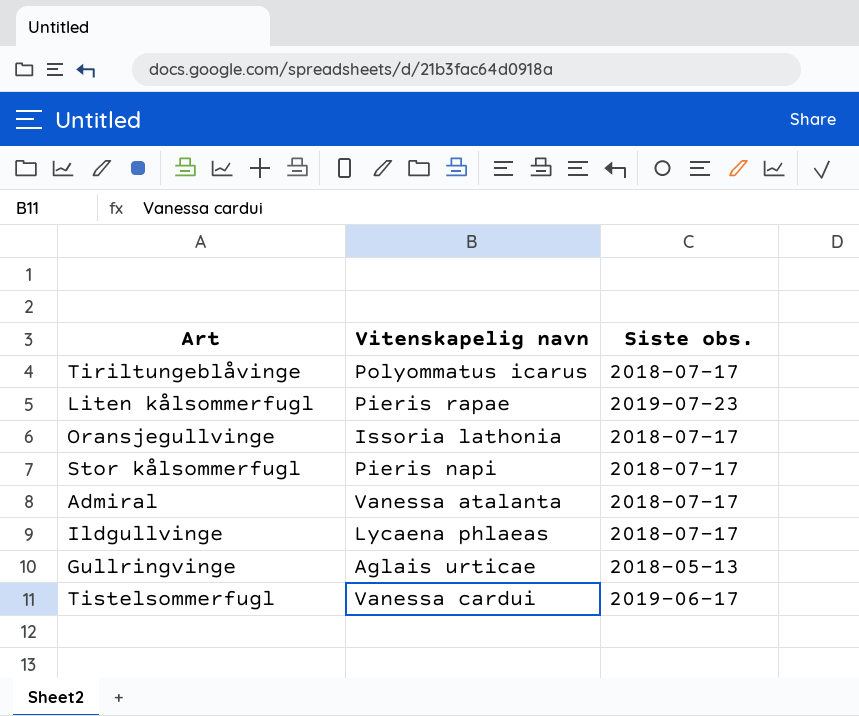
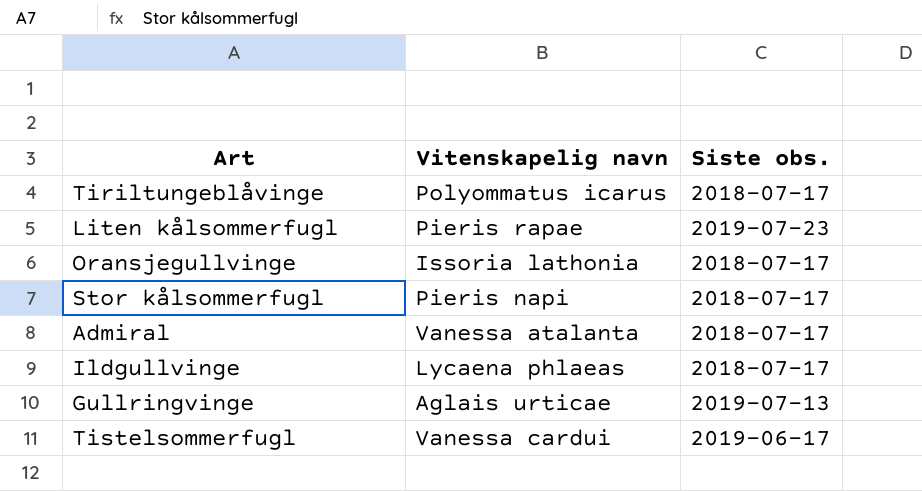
Gullringvinge | Siste obs.: 2018-05-13 -> 2019-07-13

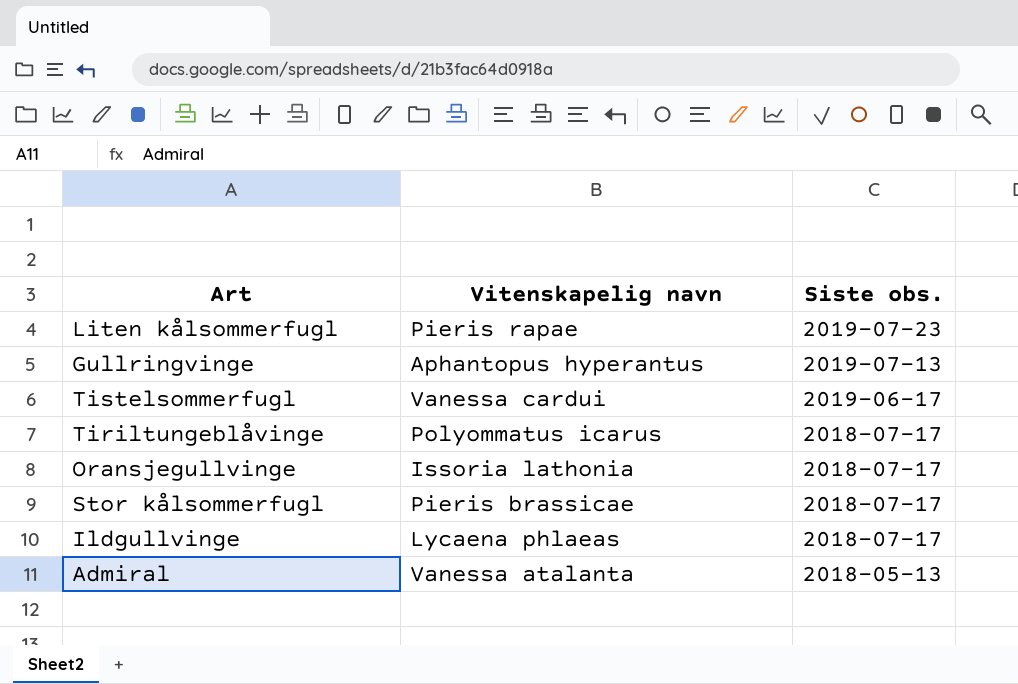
row order: none -> Siste obs. descending
Gullringvinge | Vitenskapelig navn: Aglais urticae -> Aphantopus hyperantus
Stor kålsommerfugl | Vitenskapelig navn: Pieris napi -> Pieris brassicae
Admiral | Siste obs.: 2018-07-17 -> 2018-05-13

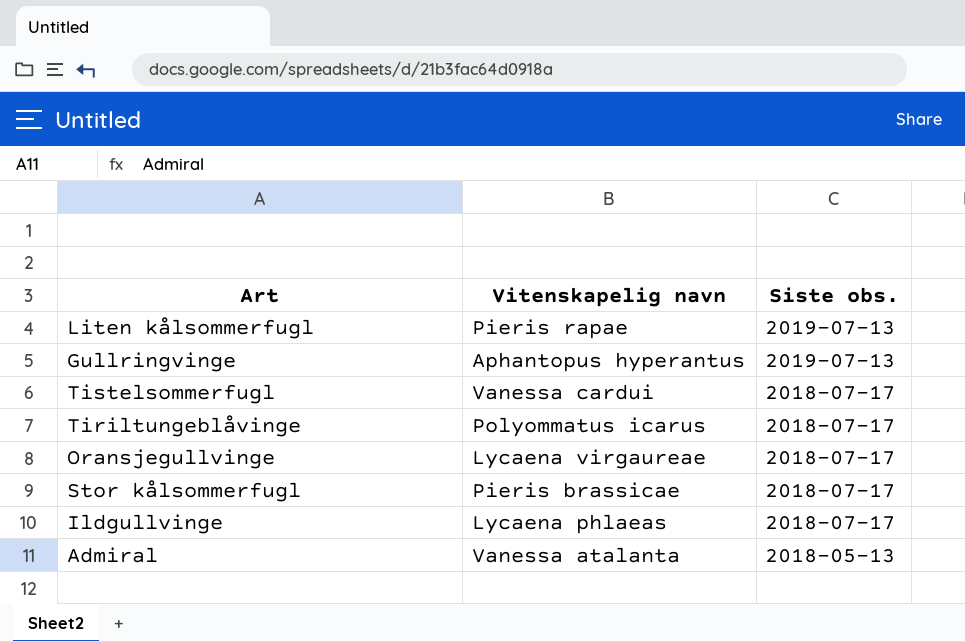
Liten kålsommerfugl | Siste obs.: 2019-07-23 -> 2019-07-13
Tistelsommerfugl | Siste obs.: 2019-06-17 -> 2018-07-17
Oransjegullvinge | Vitenskapelig navn: Issoria lathonia -> Lycaena virgaureae

